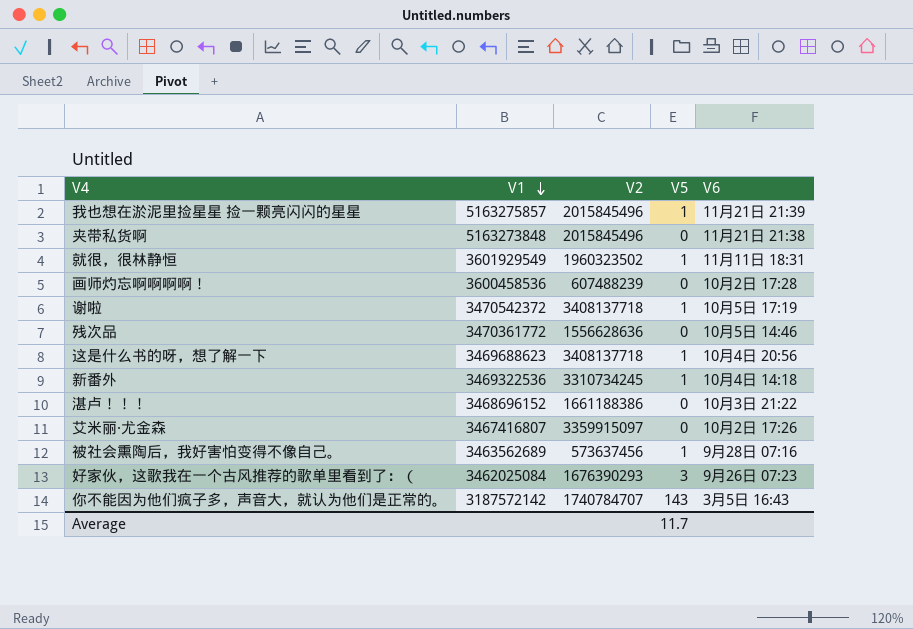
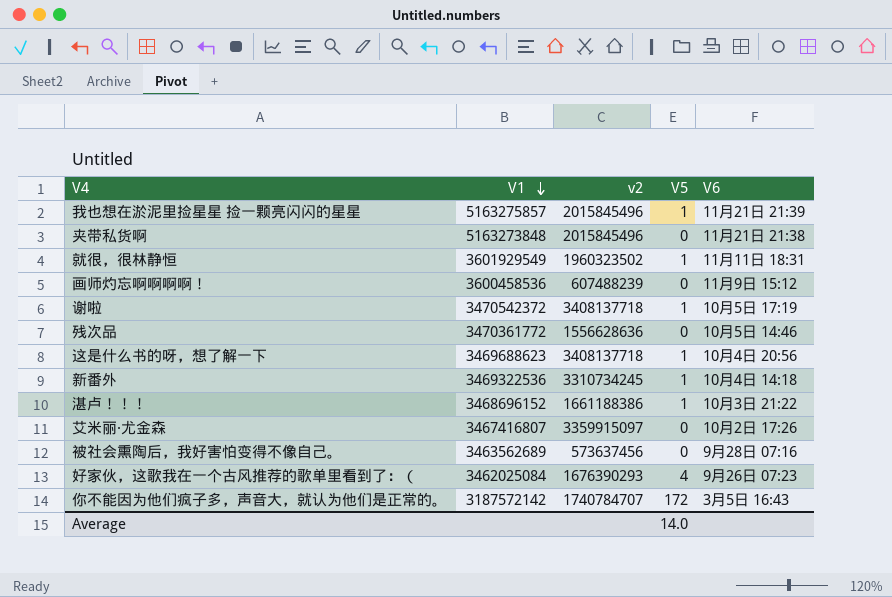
column name: V2 -> v2
画师灼忘啊啊啊啊！ | V6: 10月2日 17:28 -> 11月9日 15:12
湛卢！！！ | V5: 0 -> 1
被社会熏陶后，我好害怕变得不像自己。 | V5: 1 -> 0
好家伙，这歌我在一个古风推荐的歌单里看到了：（ | V5: 3 -> 4
你不能因为他们疯子多，声音大，就认为他们是正常的。 | V5: 143 -> 172
Average | V5: 11.7 -> 14.0

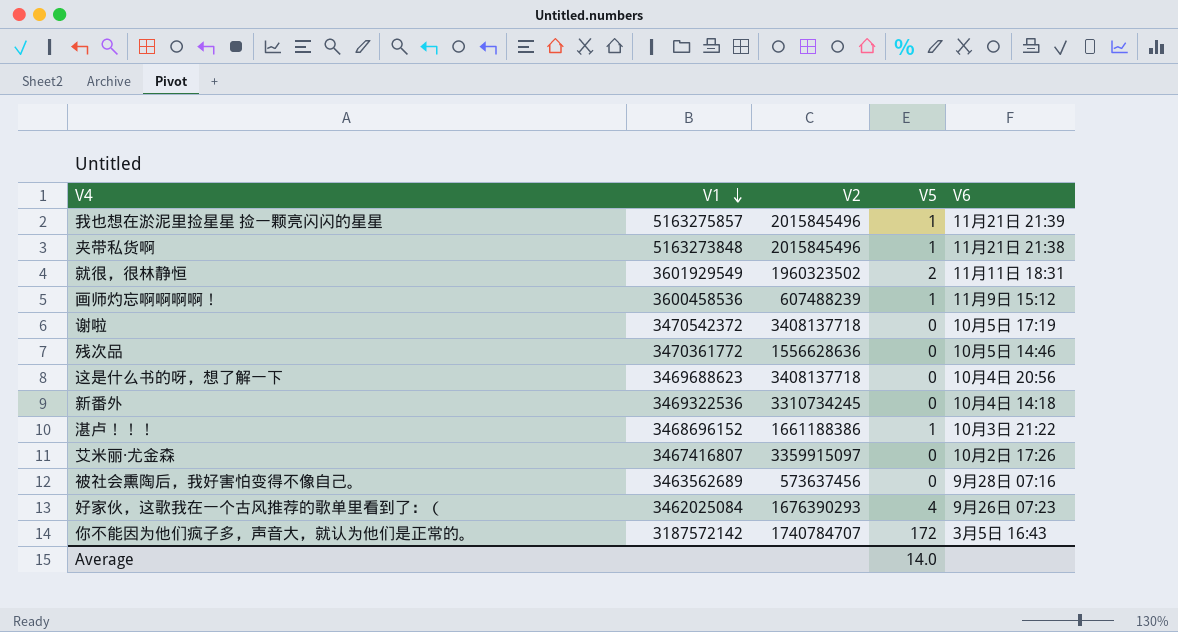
column name: v2 -> V2
夹带私货啊 | V5: 0 -> 1
就很，很林静恒 | V5: 1 -> 2
画师灼忘啊啊啊啊！ | V5: 0 -> 1
谢啦 | V5: 1 -> 0
这是什么书的呀，想了解一下 | V5: 1 -> 0
新番外 | V5: 1 -> 0

